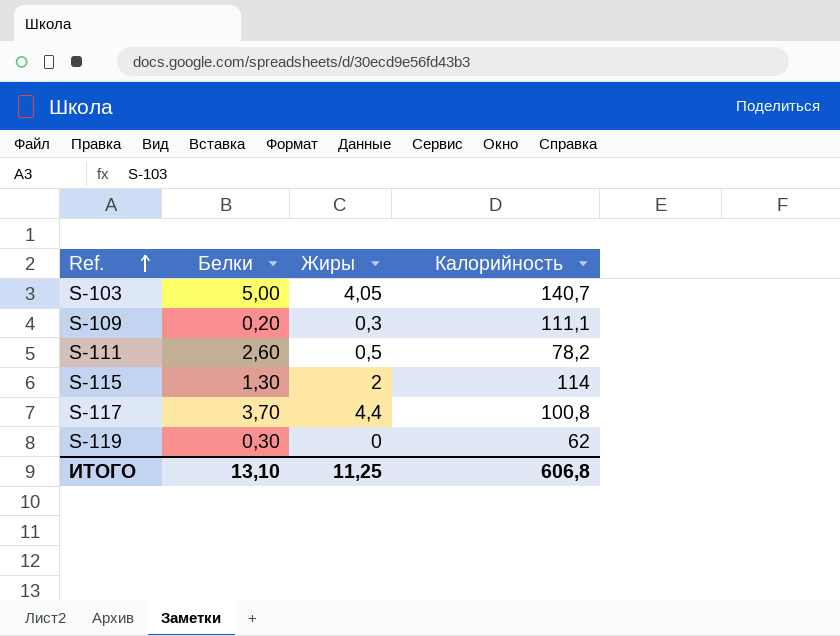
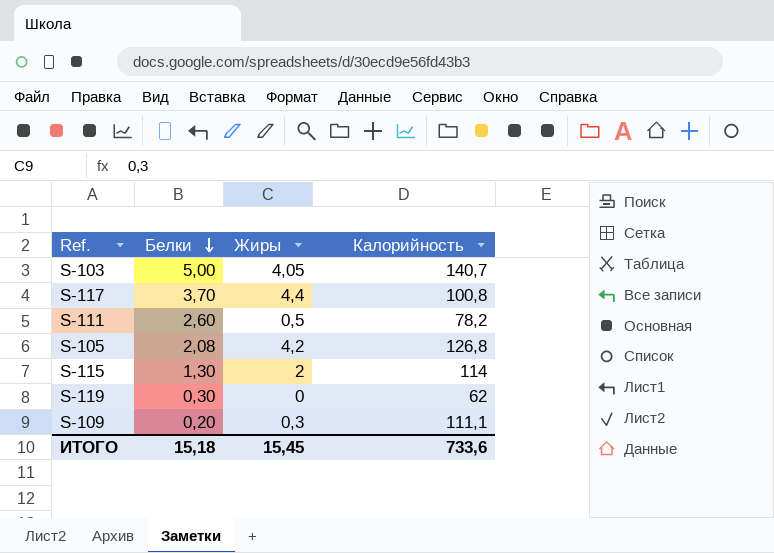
row order: Ref. ascending -> Белки descending
row S-105: none -> 2,08 | 4,2 | 126,8
ИТОГО | Белки: 13,10 -> 15,18
ИТОГО | Жиры: 11,25 -> 15,45
ИТОГО | Калорийность: 606,8 -> 733,6

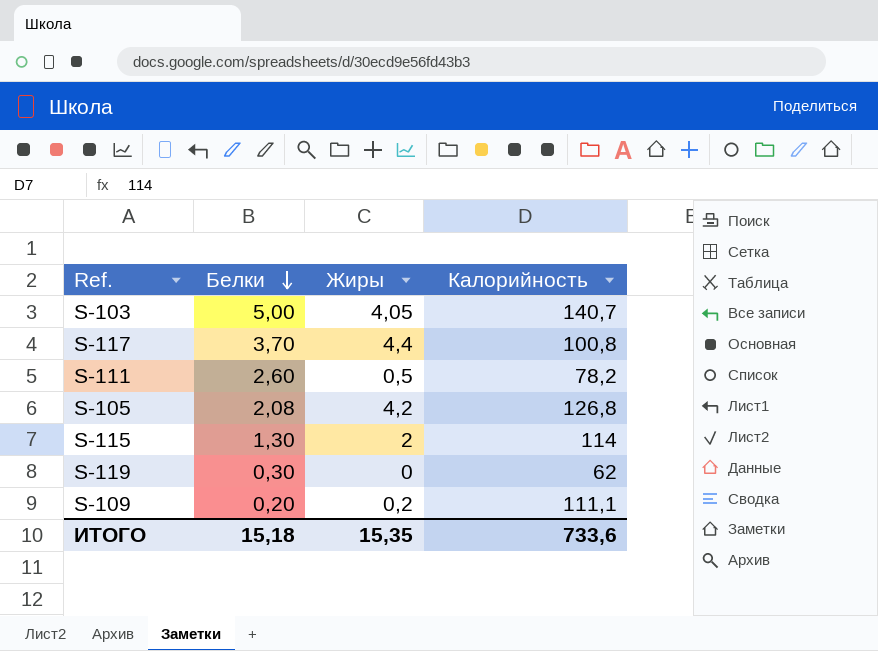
S-109 | Жиры: 0,3 -> 0,2
ИТОГО | Жиры: 15,45 -> 15,35

